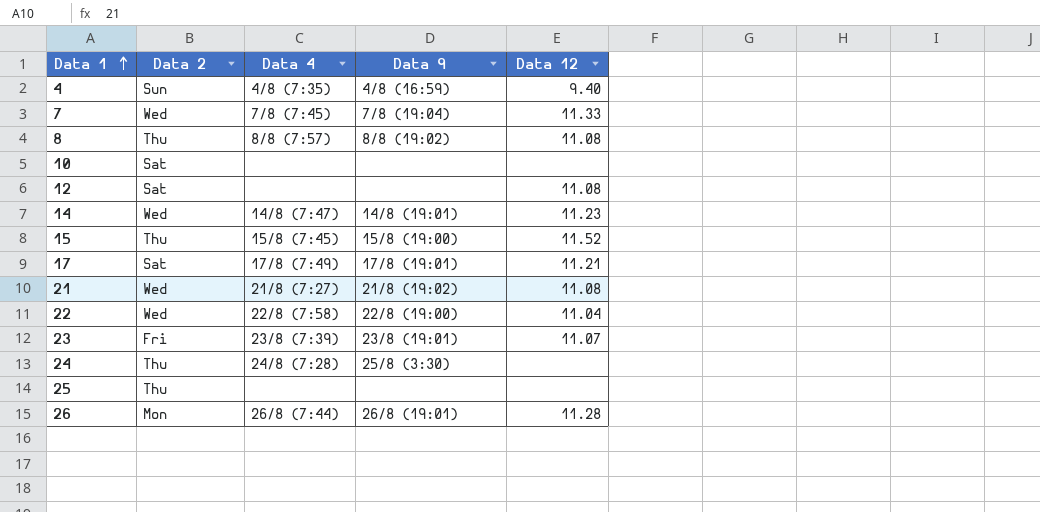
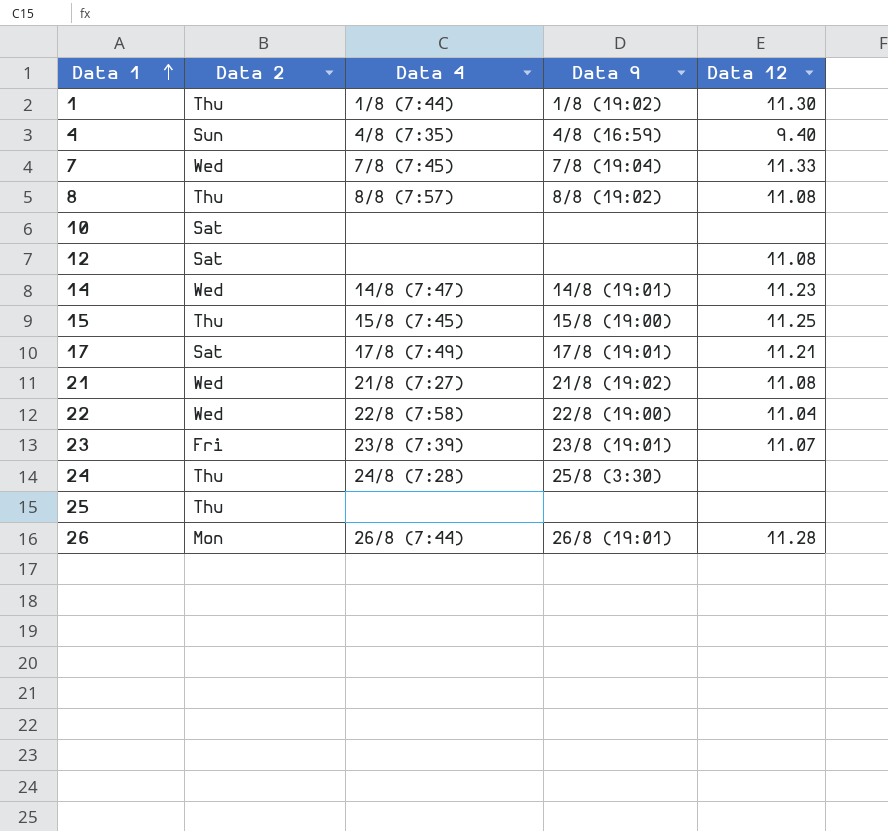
row 1: none -> Thu | 1/8 (7:44) | 1/8 (19:02) | 11.30
15 | Data 12: 11.52 -> 11.25

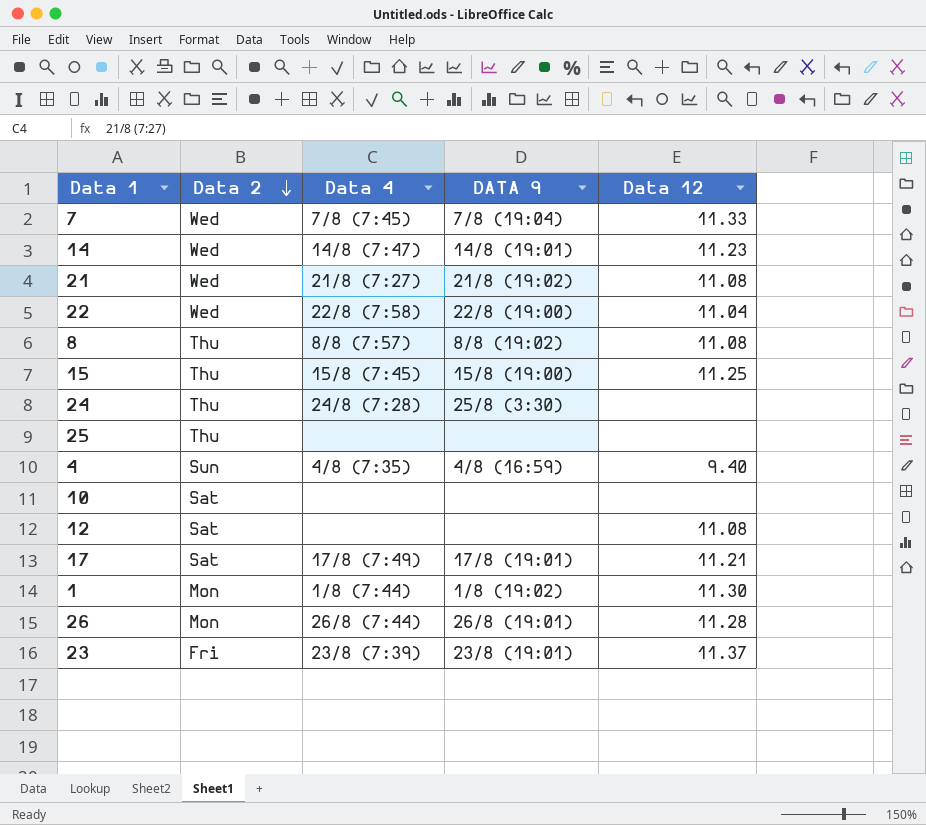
row order: Data 1 ascending -> Data 2 descending
column name: Data 9 -> DATA 9
1 | Data 2: Thu -> Mon
23 | Data 12: 11.07 -> 11.37

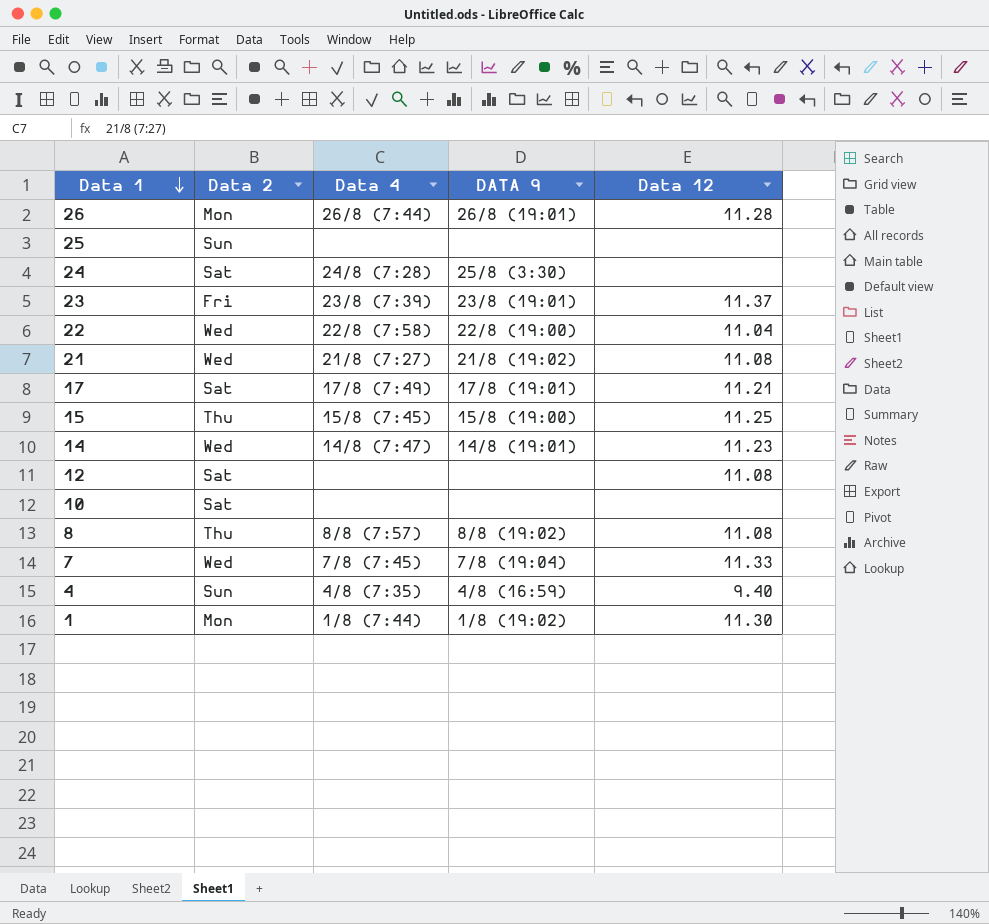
row order: Data 2 descending -> Data 1 descending
25 | Data 2: Thu -> Sun
24 | Data 2: Thu -> Sat

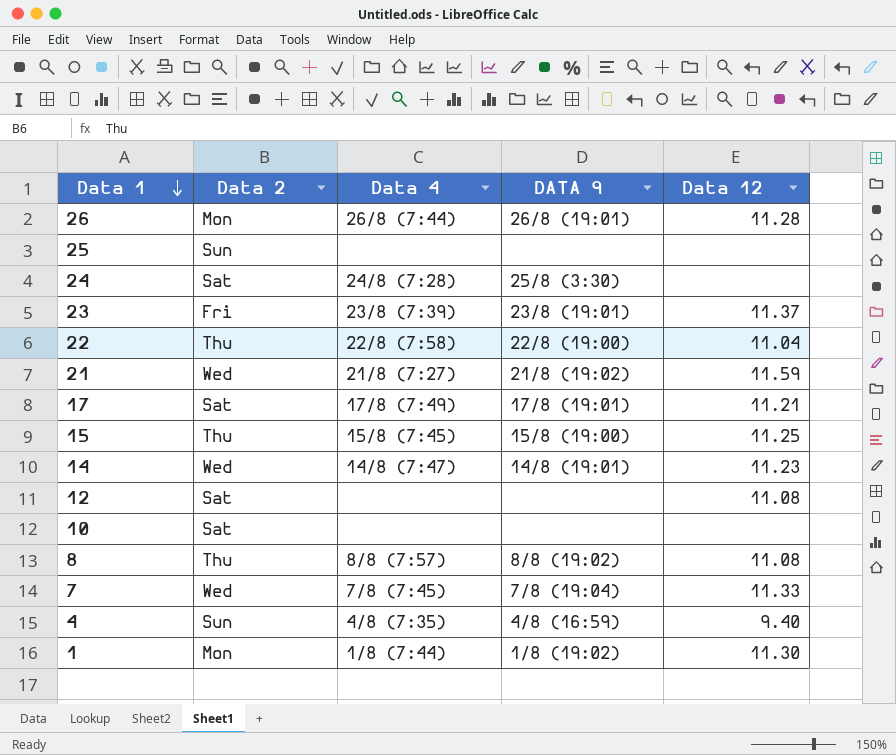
22 | Data 2: Wed -> Thu
21 | Data 12: 11.08 -> 11.59

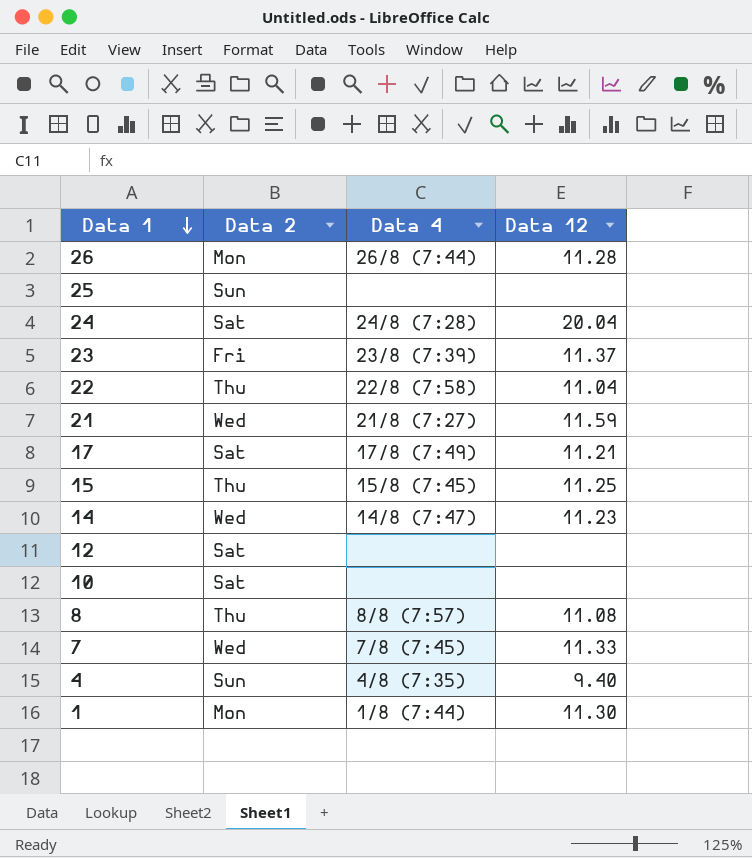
column DATA 9 | position: 4 -> none
24 | Data 12: none -> 20.04
12 | Data 12: 11.08 -> none

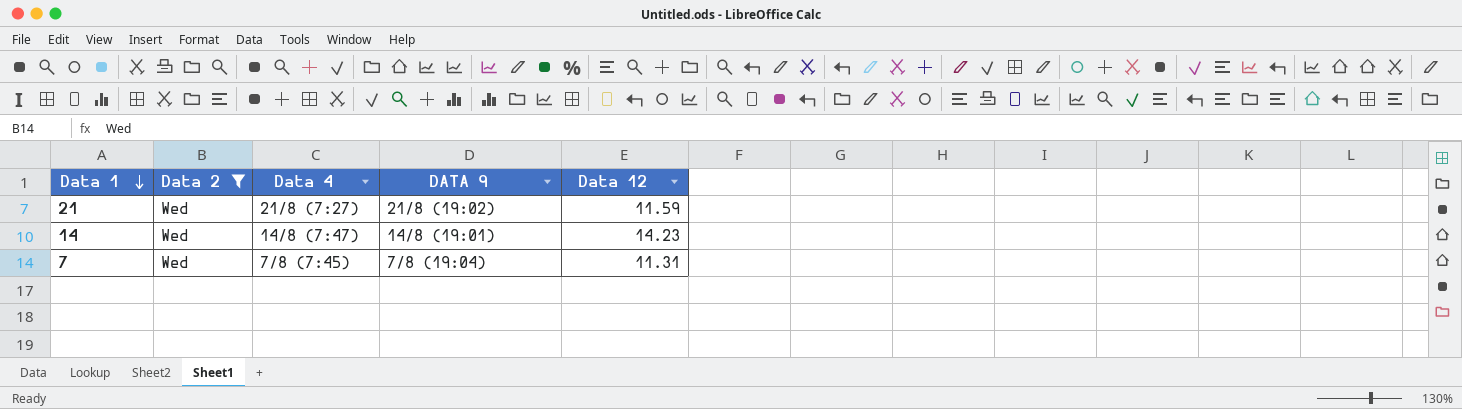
filter: none -> Data 2 = Wed
column DATA 9 | position: none -> 4
14 | Data 12: 11.23 -> 14.23
7 | Data 12: 11.33 -> 11.31

